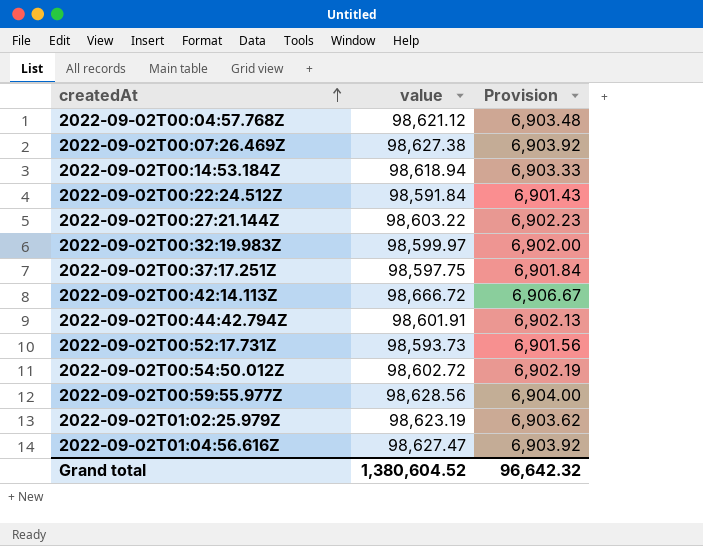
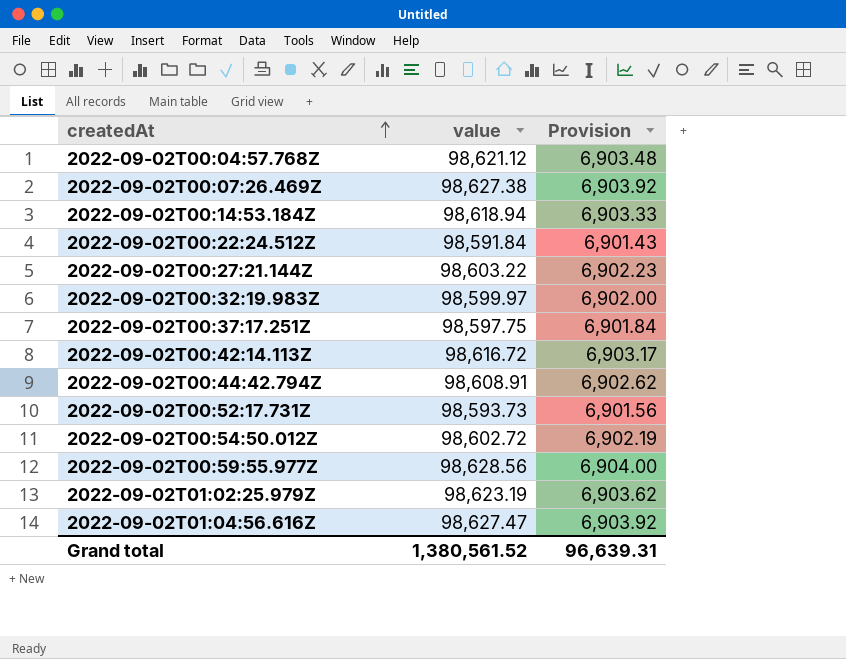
2022-09-02T00:42:14.113Z | value: 98,666.72 -> 98,616.72
2022-09-02T00:42:14.113Z | Provision: 6,906.67 -> 6,903.17
2022-09-02T00:44:42.794Z | value: 98,601.91 -> 98,608.91
2022-09-02T00:44:42.794Z | Provision: 6,902.13 -> 6,902.62
Grand total | value: 1,380,604.52 -> 1,380,561.52
Grand total | Provision: 96,642.32 -> 96,639.31

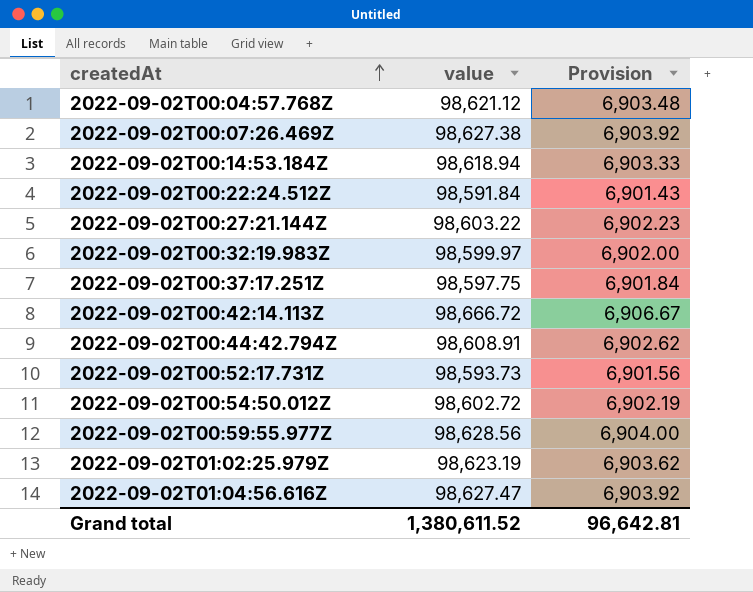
2022-09-02T00:42:14.113Z | value: 98,616.72 -> 98,666.72
2022-09-02T00:42:14.113Z | Provision: 6,903.17 -> 6,906.67
Grand total | value: 1,380,561.52 -> 1,380,611.52
Grand total | Provision: 96,639.31 -> 96,642.81

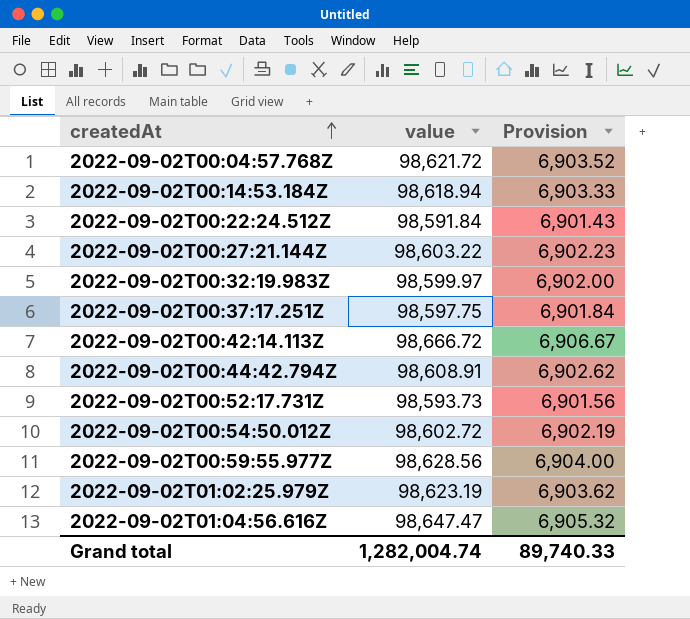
row 2022-09-02T00:07:26.469Z: 98,627.38 | 6,903.92 -> none
2022-09-02T00:04:57.768Z | value: 98,621.12 -> 98,621.72
2022-09-02T00:04:57.768Z | Provision: 6,903.48 -> 6,903.52
2022-09-02T01:04:56.616Z | value: 98,627.47 -> 98,647.47
2022-09-02T01:04:56.616Z | Provision: 6,903.92 -> 6,905.32
Grand total | value: 1,380,611.52 -> 1,282,004.74
Grand total | Provision: 96,642.81 -> 89,740.33

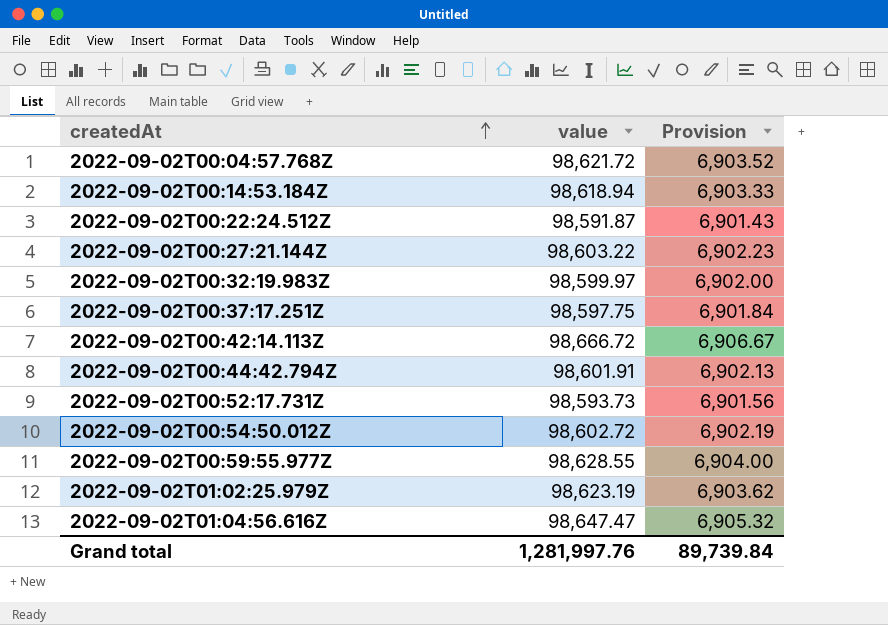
2022-09-02T00:22:24.512Z | value: 98,591.84 -> 98,591.87
2022-09-02T00:44:42.794Z | value: 98,608.91 -> 98,601.91
2022-09-02T00:44:42.794Z | Provision: 6,902.62 -> 6,902.13
2022-09-02T00:59:55.977Z | value: 98,628.56 -> 98,628.55
Grand total | value: 1,282,004.74 -> 1,281,997.76
Grand total | Provision: 89,740.33 -> 89,739.84

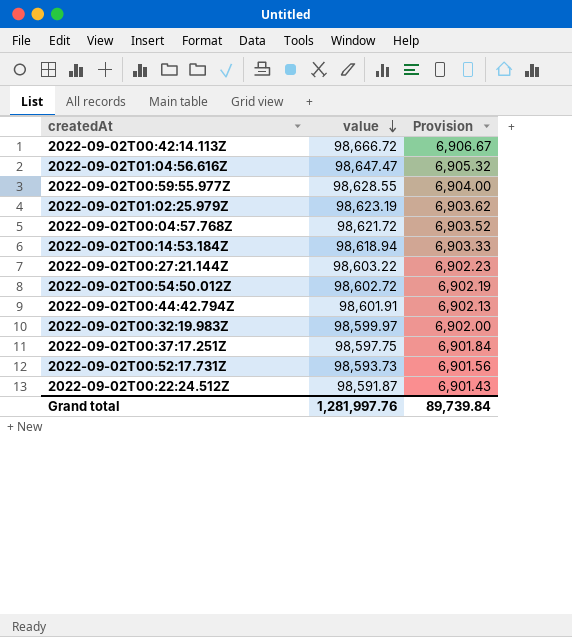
row order: createdAt ascending -> value descending

